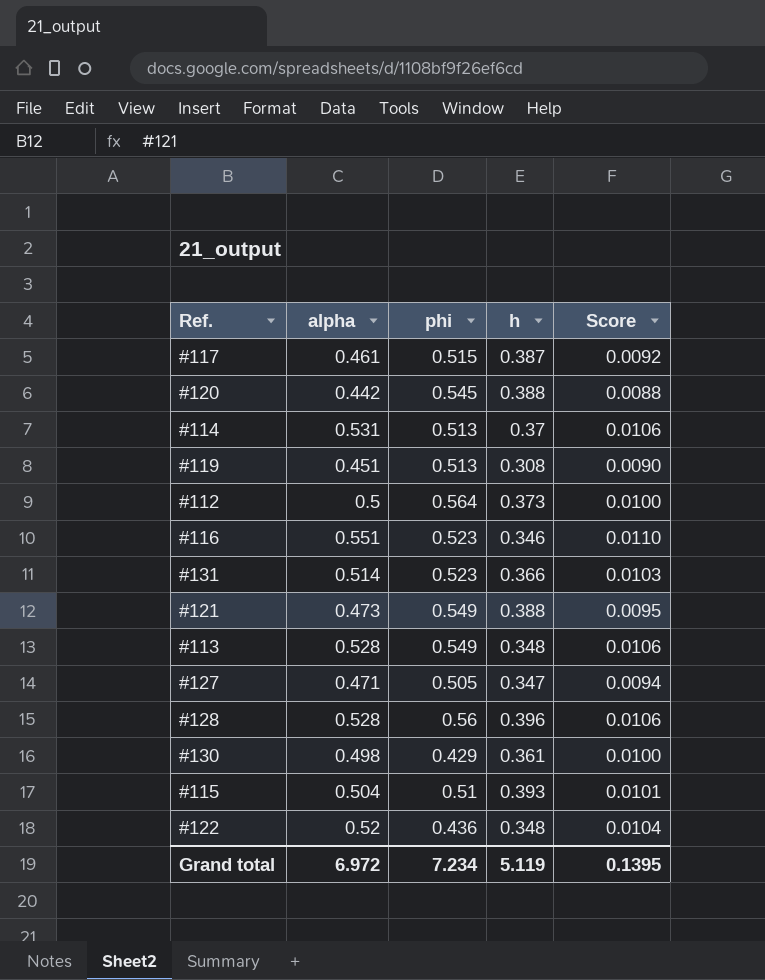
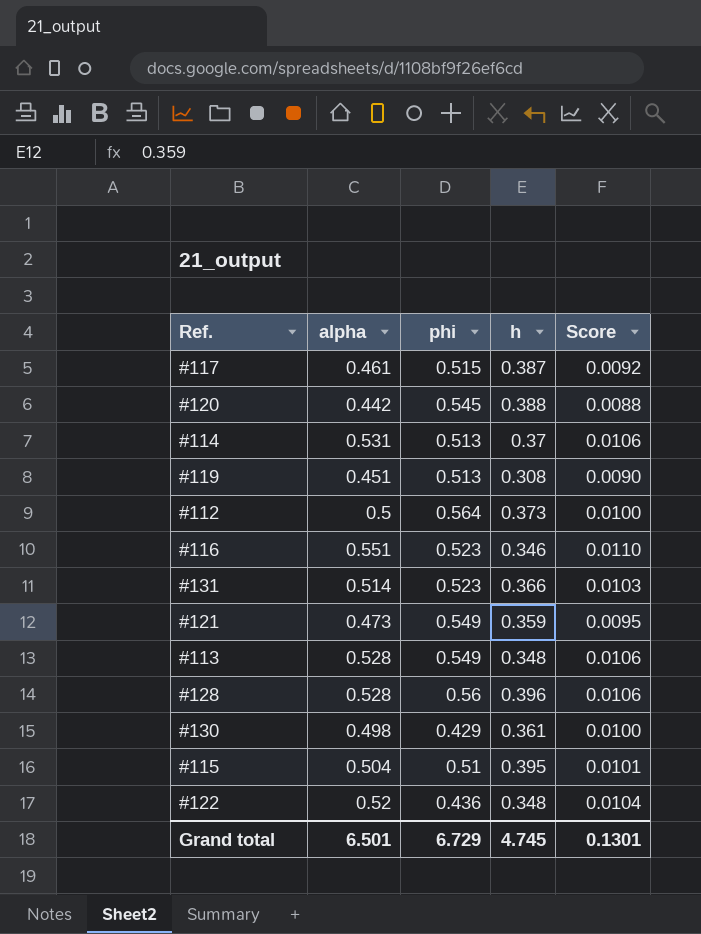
row #127: 0.471 | 0.505 | 0.347 | 0.0094 -> none
#121 | h: 0.388 -> 0.359
#115 | h: 0.393 -> 0.395
Grand total | alpha: 6.972 -> 6.501
Grand total | phi: 7.234 -> 6.729
Grand total | h: 5.119 -> 4.745
Grand total | Score: 0.1395 -> 0.1301

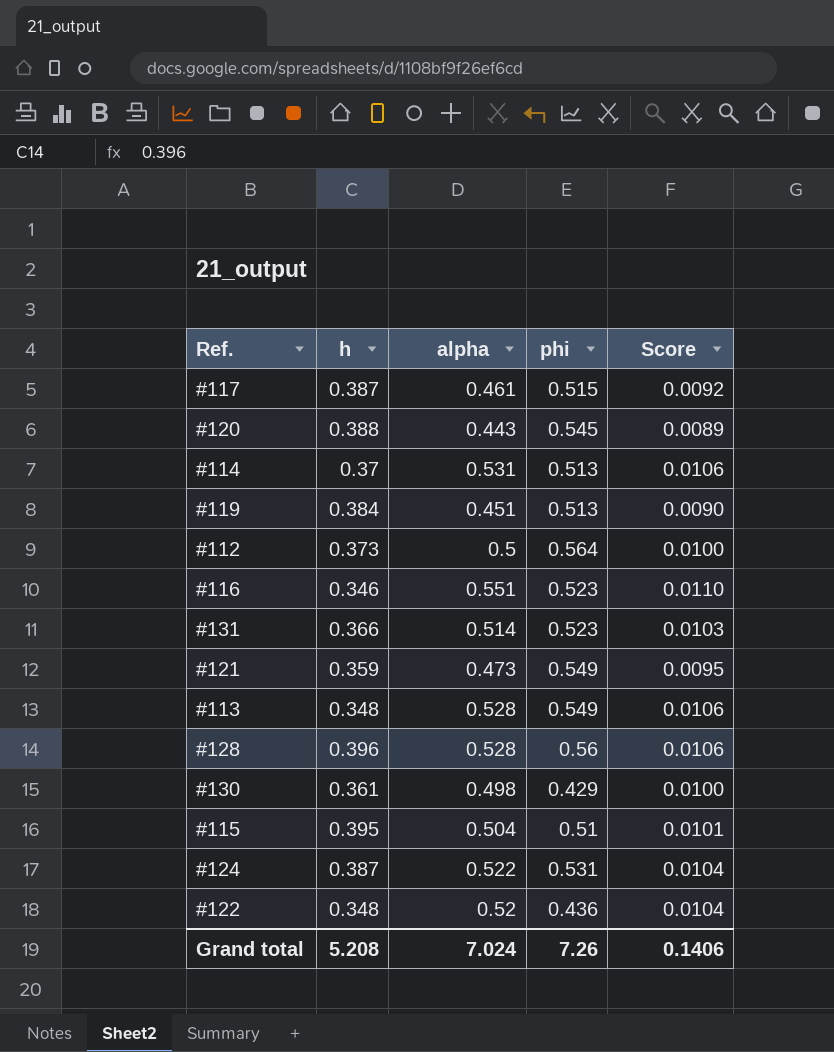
column h | position: 4 -> 2
#120 | alpha: 0.442 -> 0.443
#120 | Score: 0.0088 -> 0.0089
#119 | h: 0.308 -> 0.384
row #124: none -> 0.387 | 0.522 | 0.531 | 0.0104
Grand total | h: 4.745 -> 5.208
Grand total | alpha: 6.501 -> 7.024
Grand total | phi: 6.729 -> 7.26
Grand total | Score: 0.1301 -> 0.1406

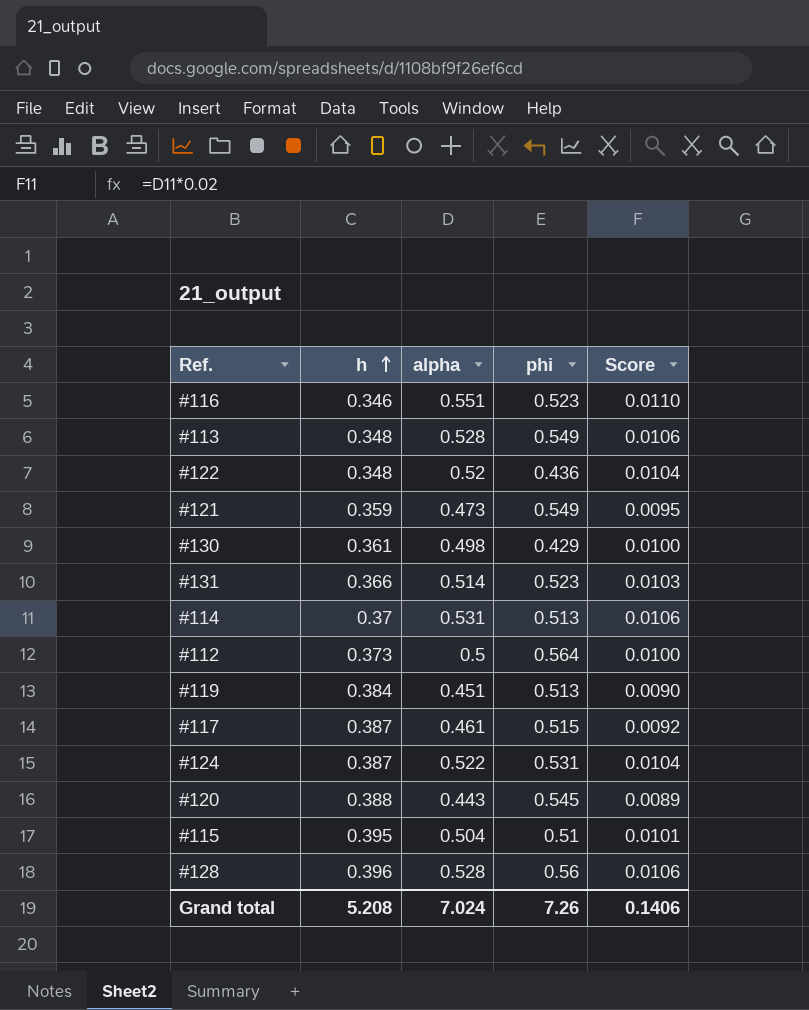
row order: none -> h ascending

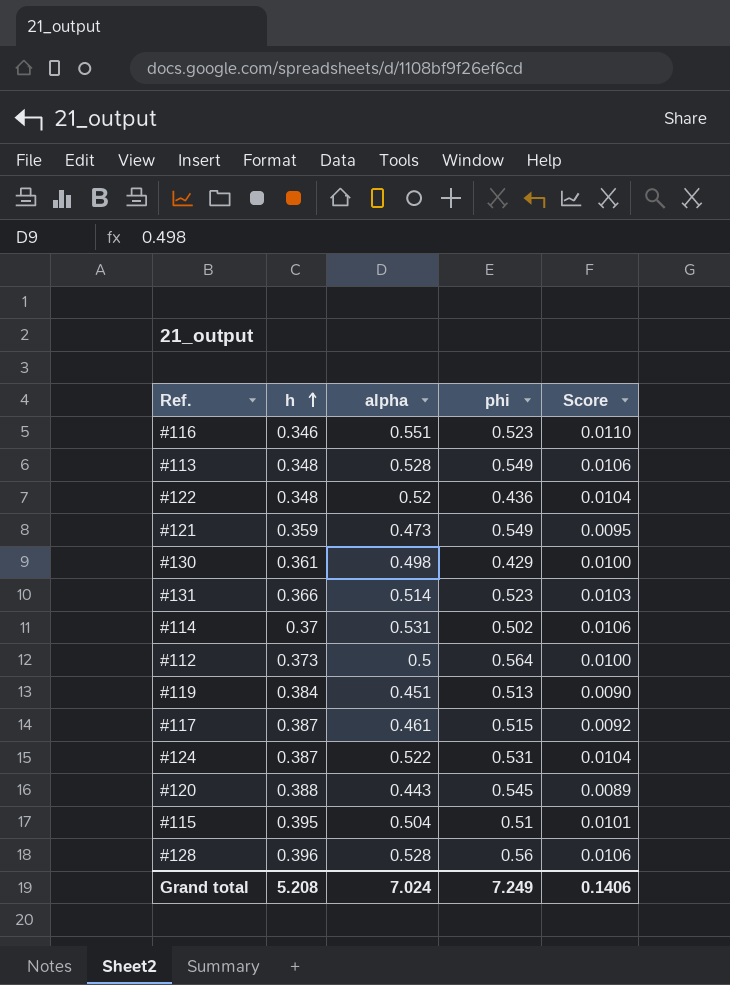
#114 | phi: 0.513 -> 0.502
Grand total | phi: 7.26 -> 7.249

